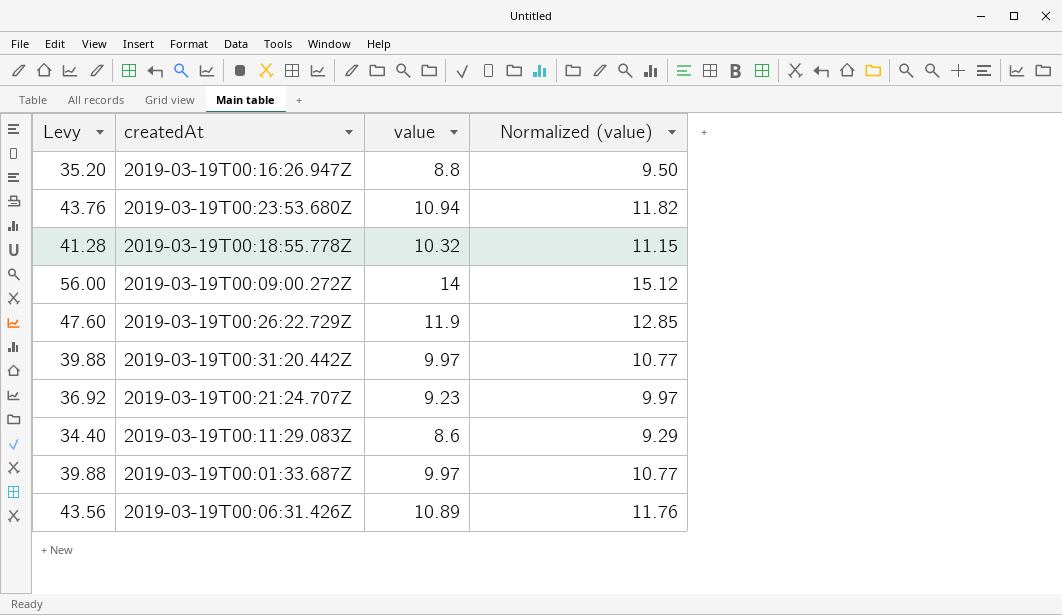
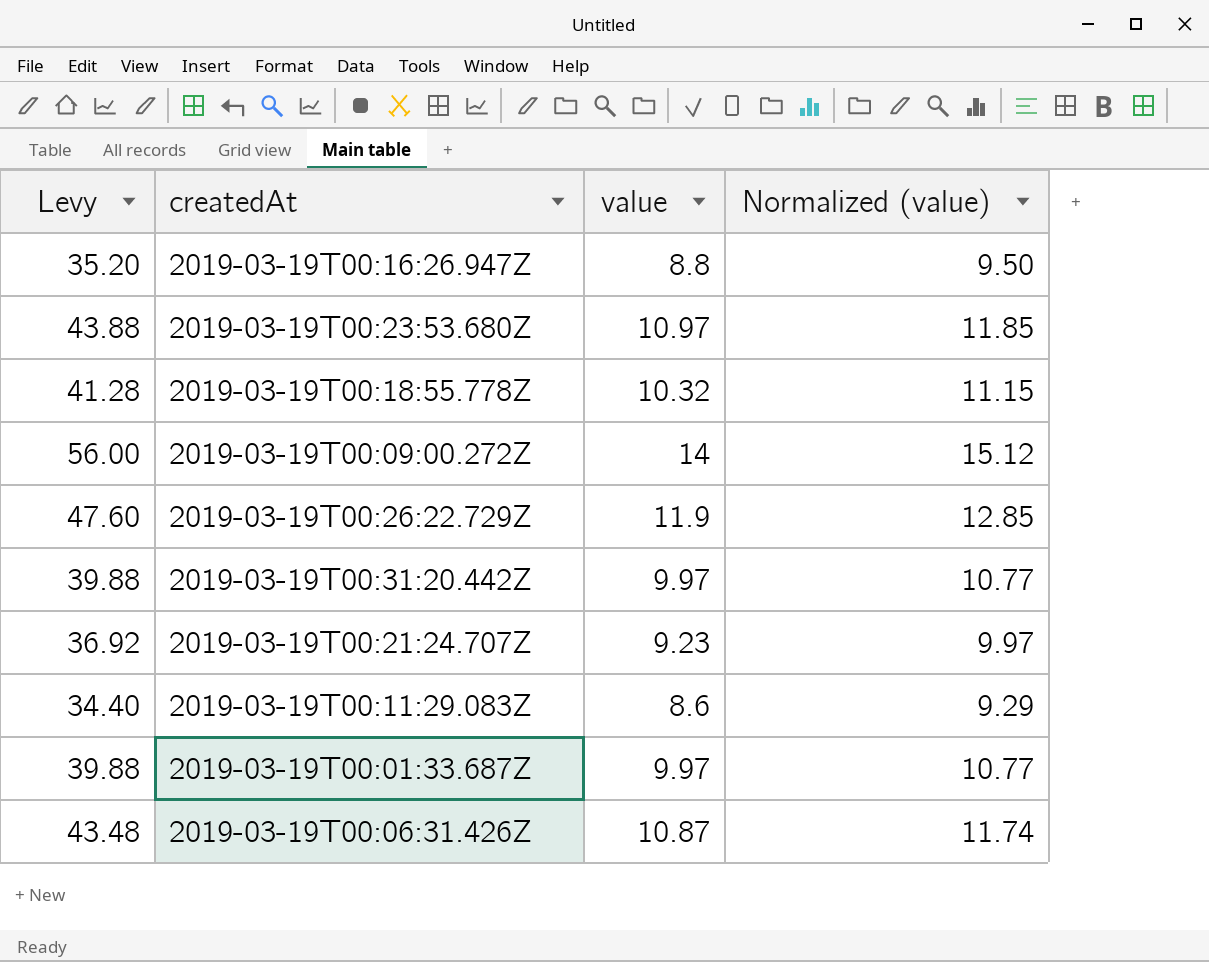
2019-03-19T00:23:53.680Z | Levy: 43.76 -> 43.88
2019-03-19T00:23:53.680Z | value: 10.94 -> 10.97
2019-03-19T00:23:53.680Z | Normalized (value): 11.82 -> 11.85
2019-03-19T00:06:31.426Z | Levy: 43.56 -> 43.48
2019-03-19T00:06:31.426Z | value: 10.89 -> 10.87
2019-03-19T00:06:31.426Z | Normalized (value): 11.76 -> 11.74

